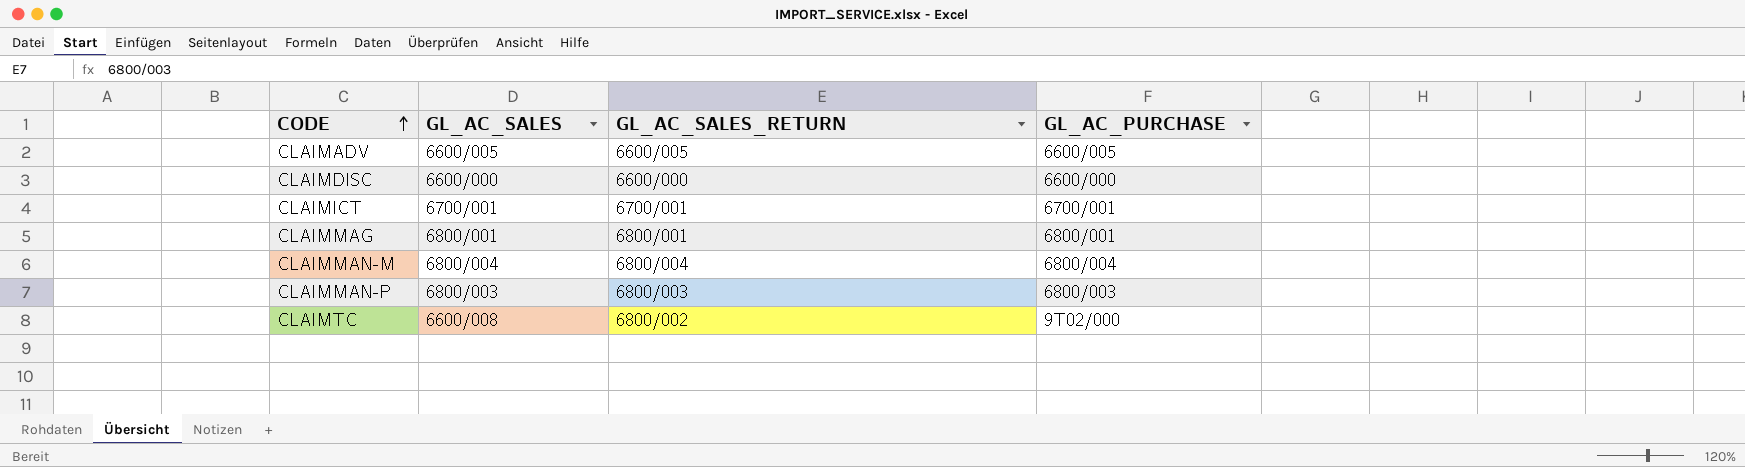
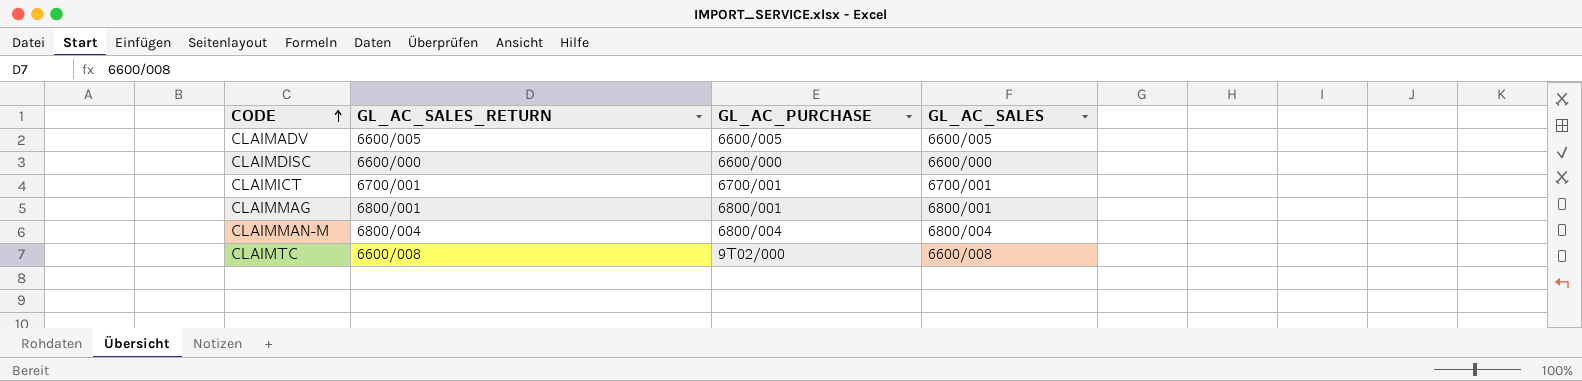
column GL_AC_SALES | position: 2 -> 4
row CLAIMMAN-P: 6800/003 | 6800/003 | 6800/003 -> none
CLAIMTC | GL_AC_SALES_RETURN: 6800/002 -> 6600/008

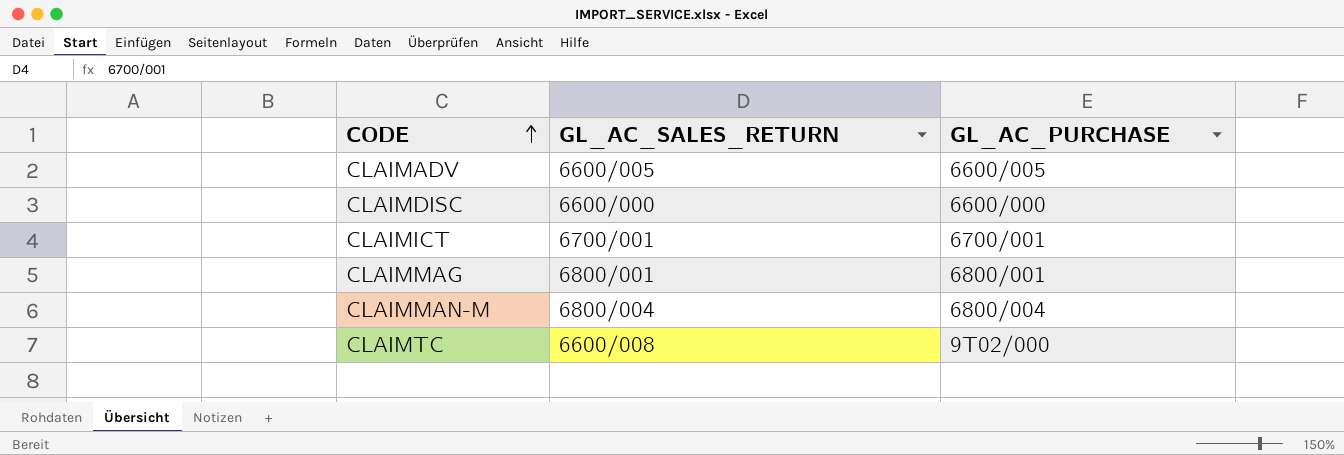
column GL_AC_SALES | position: 4 -> none

